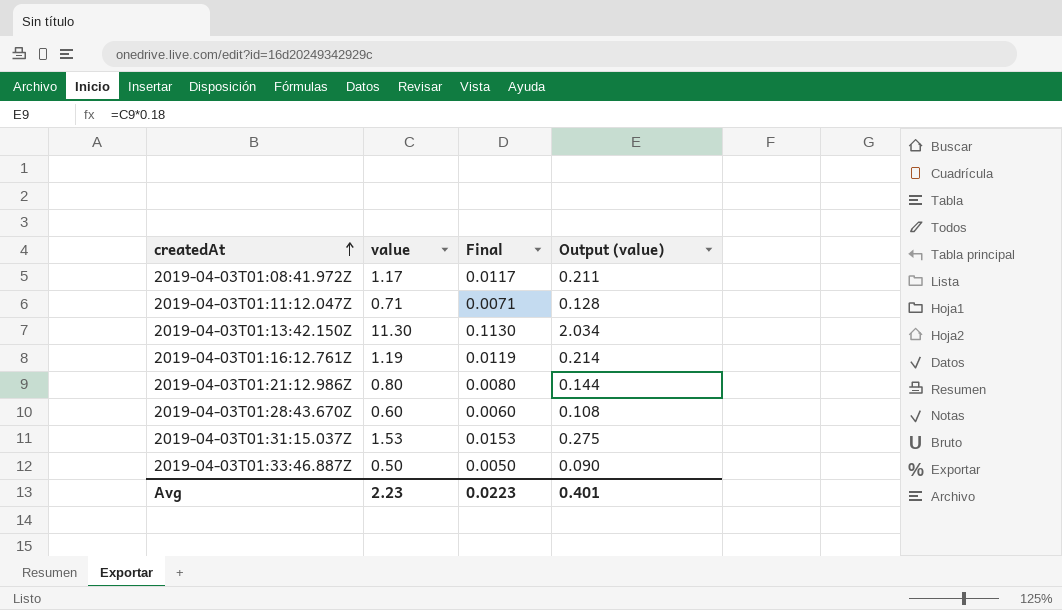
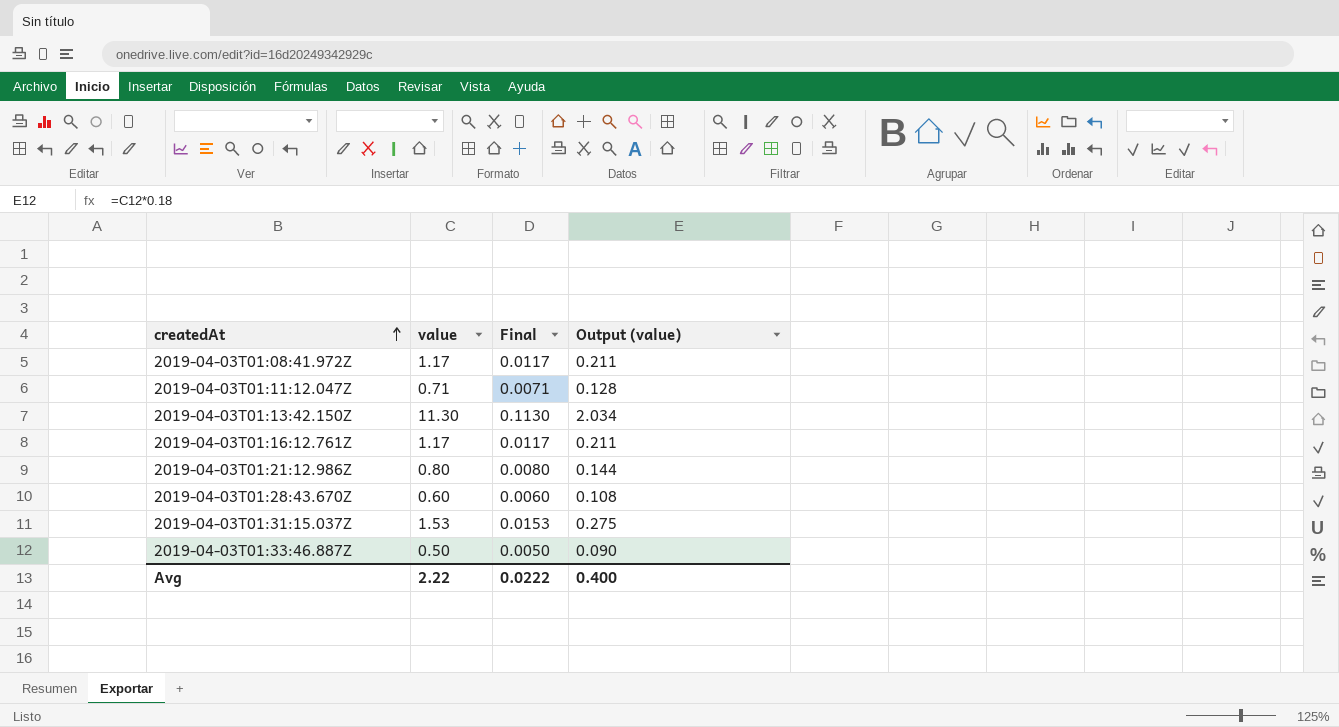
2019-04-03T01:16:12.761Z | value: 1.19 -> 1.17
2019-04-03T01:16:12.761Z | Final: 0.0119 -> 0.0117
2019-04-03T01:16:12.761Z | Output (value): 0.214 -> 0.211
Avg | value: 2.23 -> 2.22
Avg | Final: 0.0223 -> 0.0222
Avg | Output (value): 0.401 -> 0.400

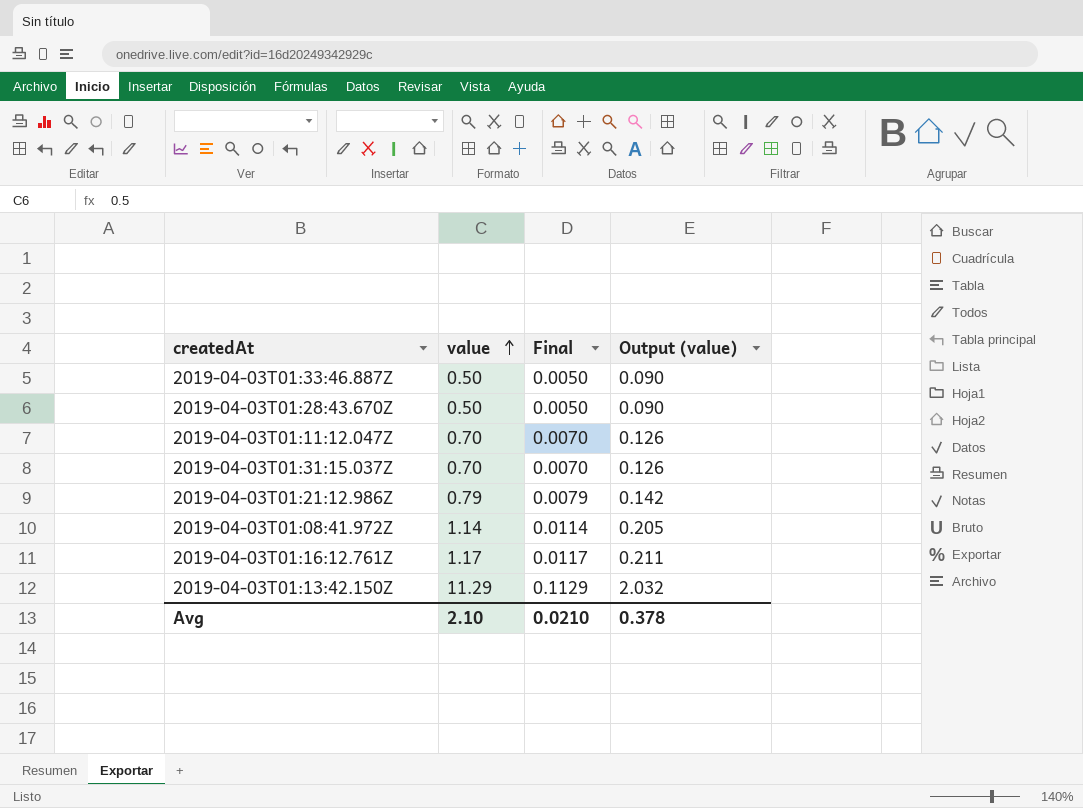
row order: createdAt ascending -> value ascending
2019-04-03T01:28:43.670Z | value: 0.60 -> 0.50
2019-04-03T01:28:43.670Z | Final: 0.0060 -> 0.0050
2019-04-03T01:28:43.670Z | Output (value): 0.108 -> 0.090
2019-04-03T01:11:12.047Z | value: 0.71 -> 0.70
2019-04-03T01:11:12.047Z | Final: 0.0071 -> 0.0070
2019-04-03T01:11:12.047Z | Output (value): 0.128 -> 0.126
2019-04-03T01:31:15.037Z | value: 1.53 -> 0.70
2019-04-03T01:31:15.037Z | Final: 0.0153 -> 0.0070
2019-04-03T01:31:15.037Z | Output (value): 0.275 -> 0.126
2019-04-03T01:21:12.986Z | value: 0.80 -> 0.79
2019-04-03T01:21:12.986Z | Final: 0.0080 -> 0.0079
2019-04-03T01:21:12.986Z | Output (value): 0.144 -> 0.142
2019-04-03T01:08:41.972Z | value: 1.17 -> 1.14
2019-04-03T01:08:41.972Z | Final: 0.0117 -> 0.0114
2019-04-03T01:08:41.972Z | Output (value): 0.211 -> 0.205
2019-04-03T01:13:42.150Z | value: 11.30 -> 11.29
2019-04-03T01:13:42.150Z | Final: 0.1130 -> 0.1129
2019-04-03T01:13:42.150Z | Output (value): 2.034 -> 2.032
Avg | value: 2.22 -> 2.10
Avg | Final: 0.0222 -> 0.0210
Avg | Output (value): 0.400 -> 0.378

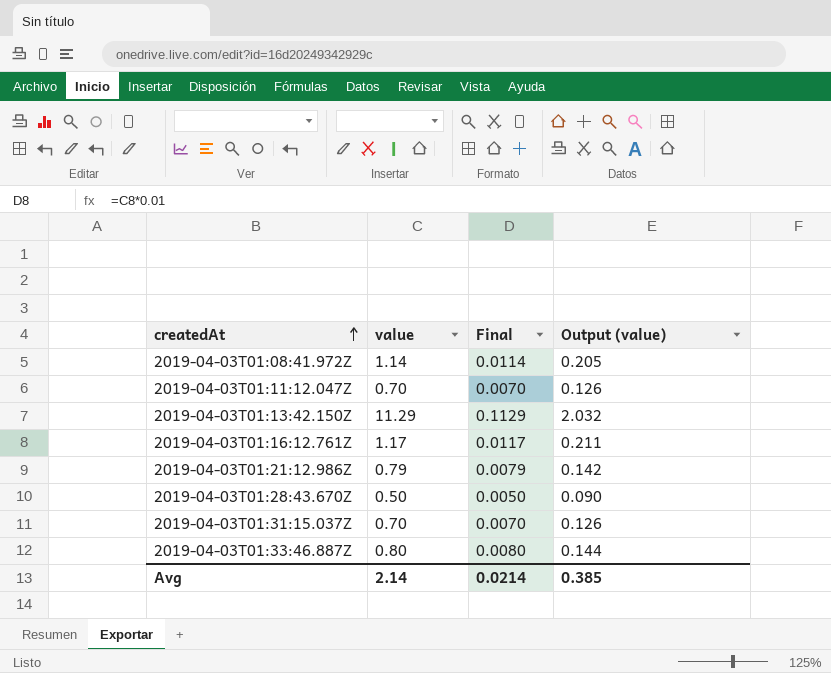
row order: value ascending -> createdAt ascending
2019-04-03T01:33:46.887Z | value: 0.50 -> 0.80
2019-04-03T01:33:46.887Z | Final: 0.0050 -> 0.0080
2019-04-03T01:33:46.887Z | Output (value): 0.090 -> 0.144
Avg | value: 2.10 -> 2.14
Avg | Final: 0.0210 -> 0.0214
Avg | Output (value): 0.378 -> 0.385

